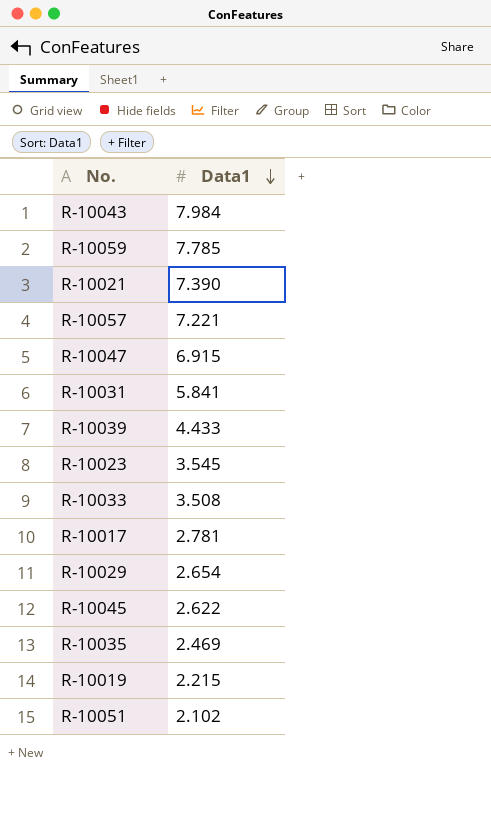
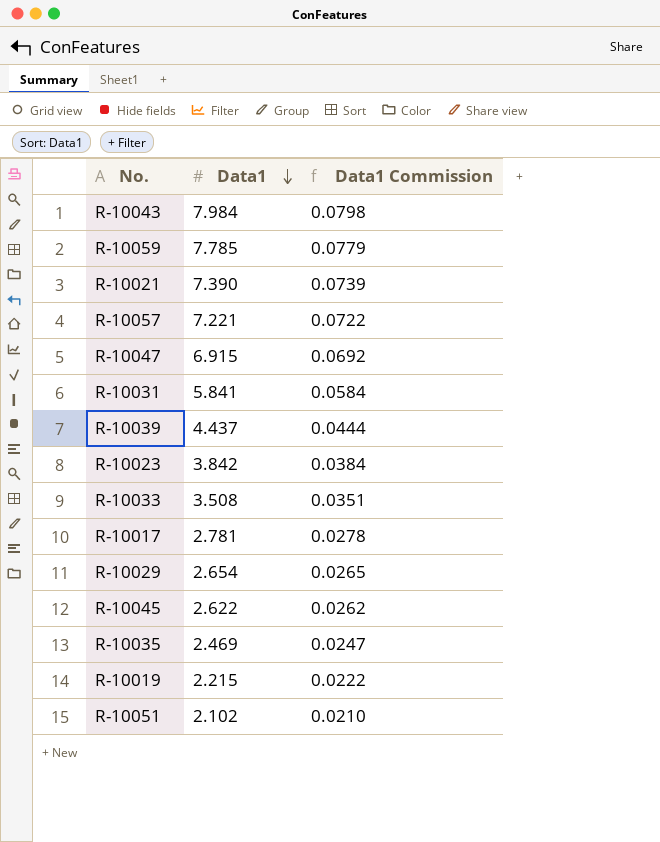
column Data1 Commission | formula: none -> [Data1] * 0.01
R-10039 | Data1: 4.433 -> 4.437
R-10023 | Data1: 3.545 -> 3.842

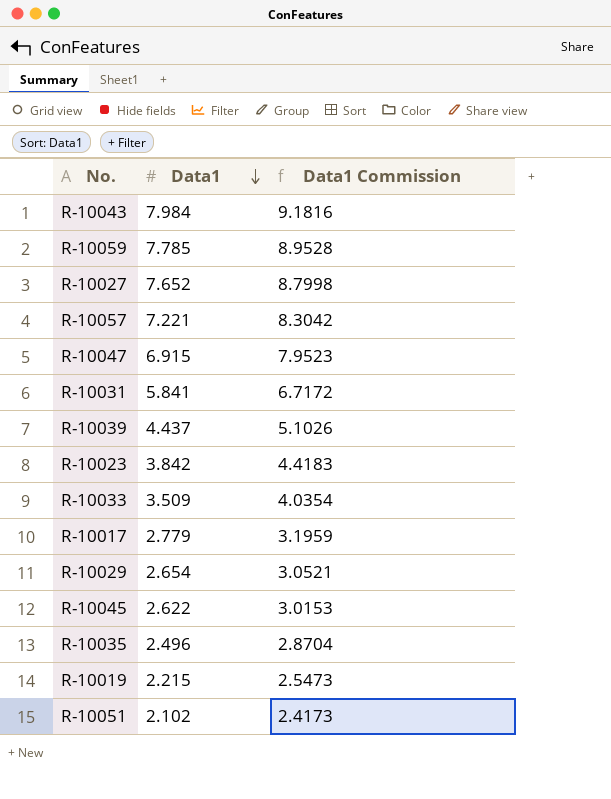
column Data1 Commission | formula: [Data1] * 0.01 -> [Data1] * 1.15
row R-10021: 7.390 | 0.0739 -> none
row R-10027: none -> 7.652 | 8.7998
R-10033 | Data1: 3.508 -> 3.509
R-10017 | Data1: 2.781 -> 2.779
R-10035 | Data1: 2.469 -> 2.496

